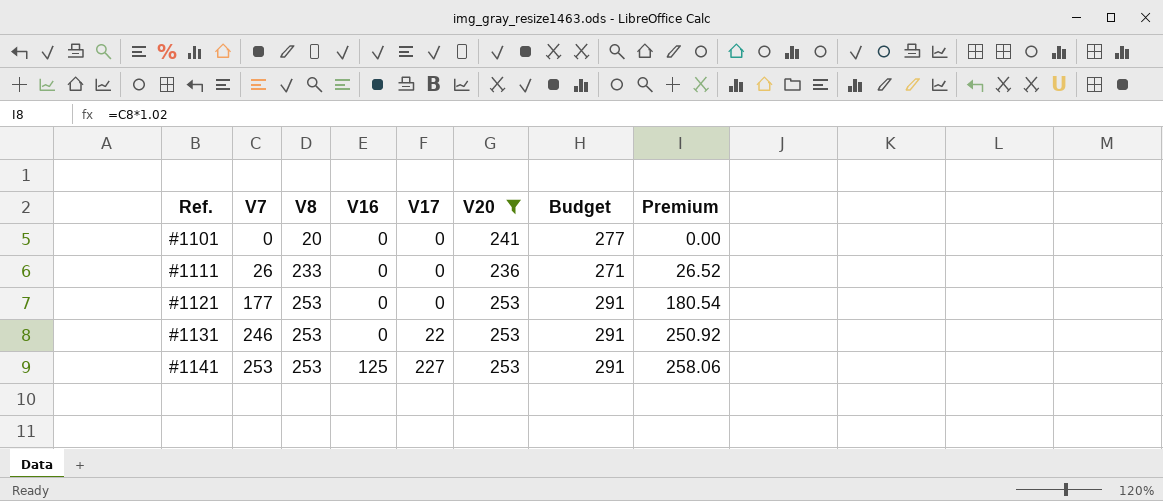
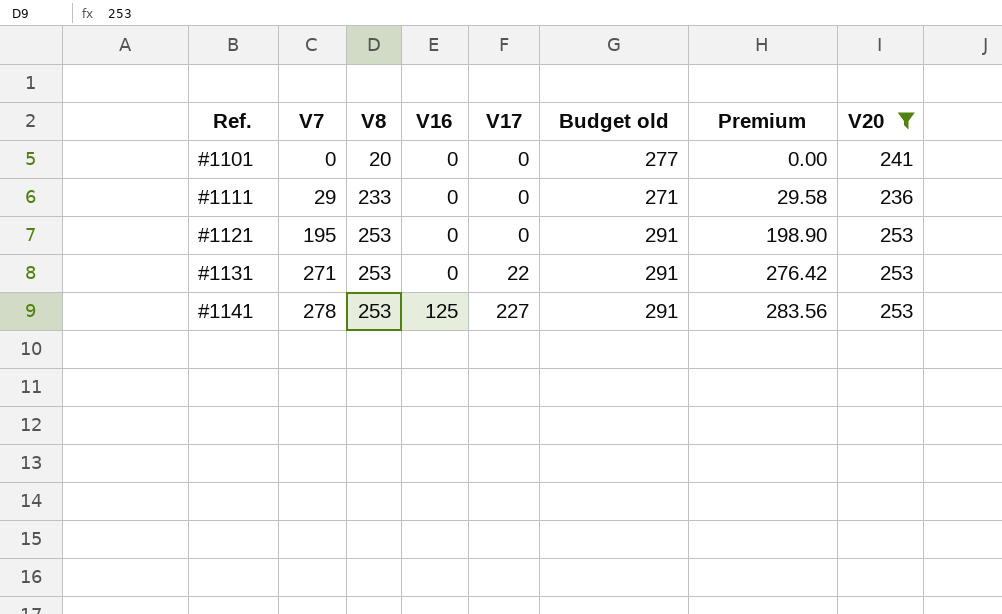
column name: Budget -> Budget old
column V20 | position: 6 -> 8
#1111 | V7: 26 -> 29
#1111 | Premium: 26.52 -> 29.58
#1121 | V7: 177 -> 195
#1121 | Premium: 180.54 -> 198.90
#1131 | V7: 246 -> 271
#1131 | Premium: 250.92 -> 276.42
#1141 | V7: 253 -> 278
#1141 | Premium: 258.06 -> 283.56

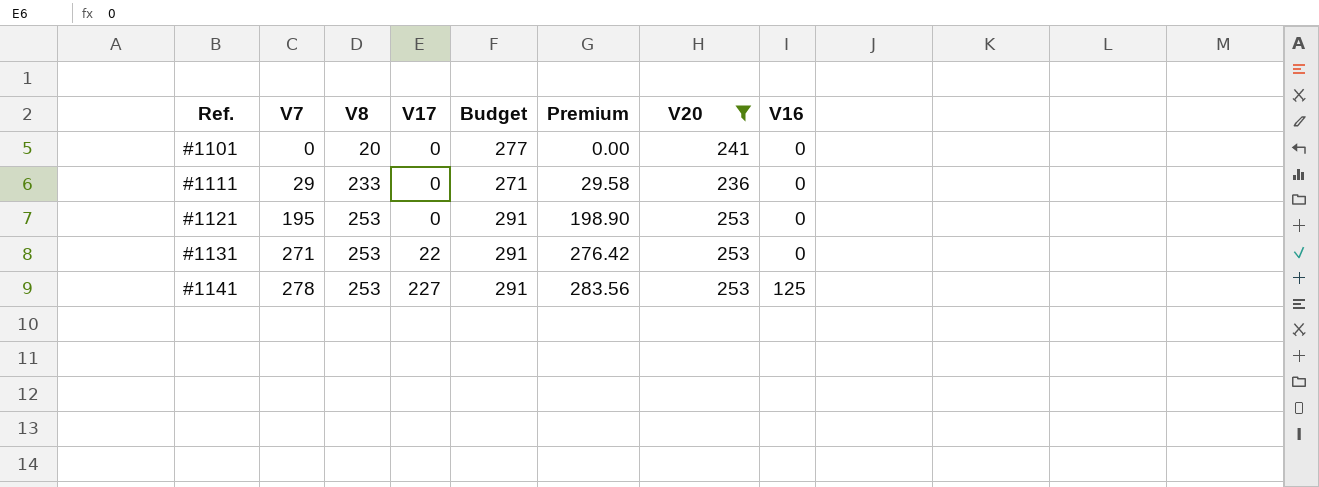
column name: Budget old -> Budget
column V16 | position: 4 -> 8

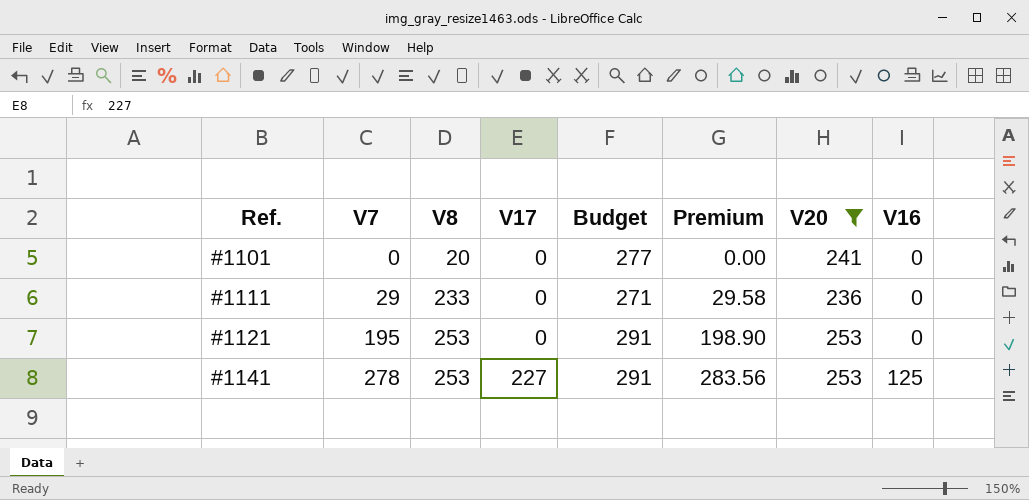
row #1131: 271 | 253 | 22 | 291 | 276.42 | 253 | 0 -> none

